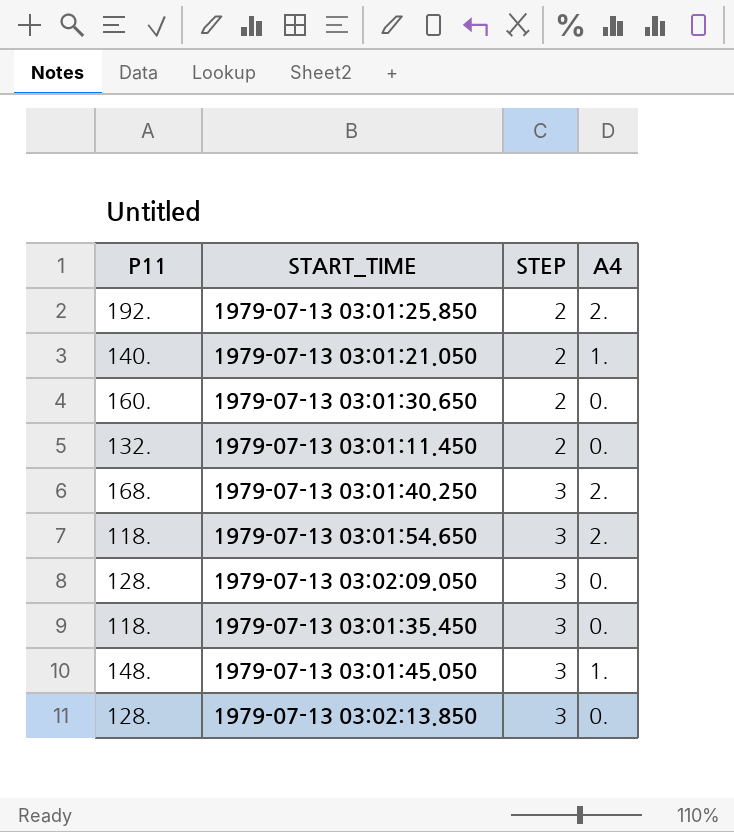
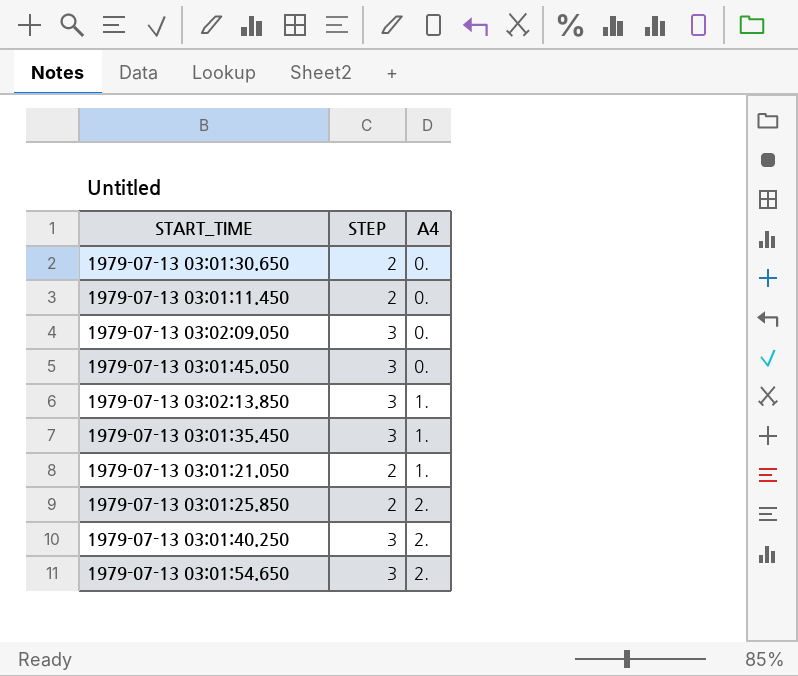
row order: STEP ascending -> A4 ascending
column P11 | position: 1 -> none
1979-07-13 03:01:45.050 | A4: 1. -> 0.
1979-07-13 03:02:13.850 | A4: 0. -> 1.
1979-07-13 03:01:35.450 | A4: 0. -> 1.

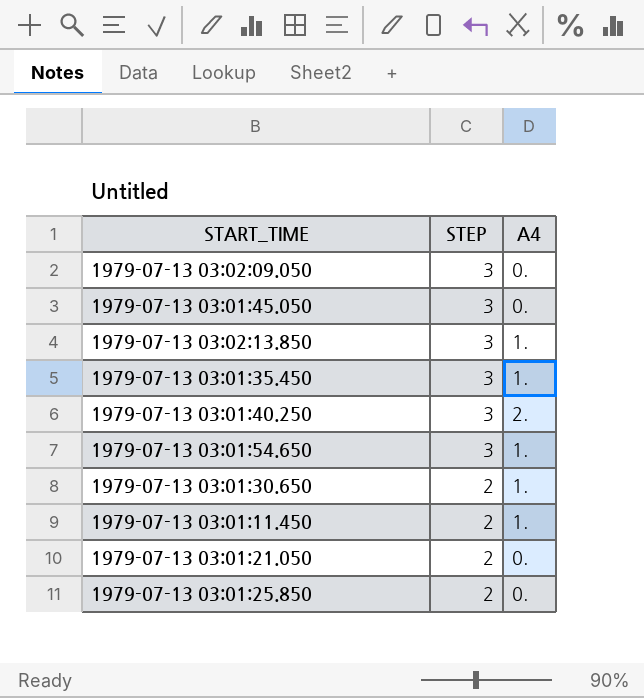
row order: A4 ascending -> STEP descending
1979-07-13 03:01:54.650 | A4: 2. -> 1.
1979-07-13 03:01:30.650 | A4: 0. -> 1.
1979-07-13 03:01:11.450 | A4: 0. -> 1.
1979-07-13 03:01:21.050 | A4: 1. -> 0.
1979-07-13 03:01:25.850 | A4: 2. -> 0.

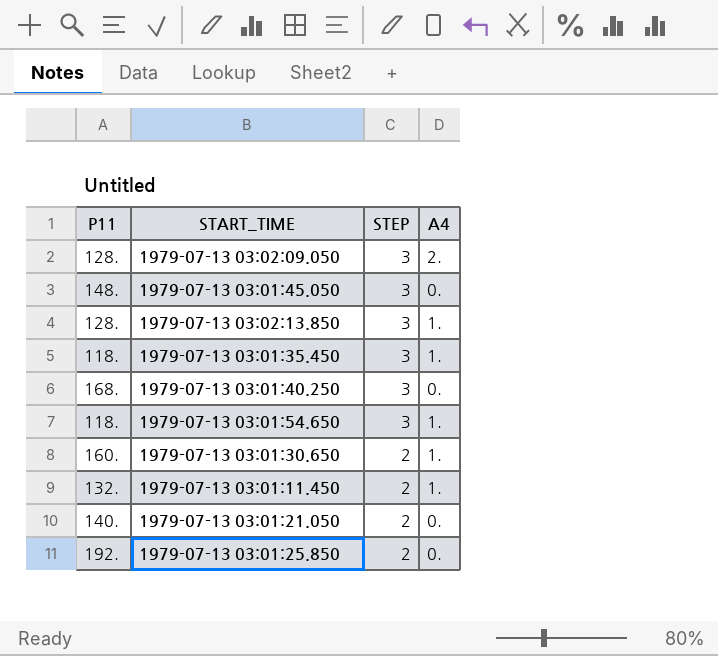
column P11 | position: none -> 1
1979-07-13 03:02:09.050 | A4: 0. -> 2.
1979-07-13 03:01:40.250 | A4: 2. -> 0.

